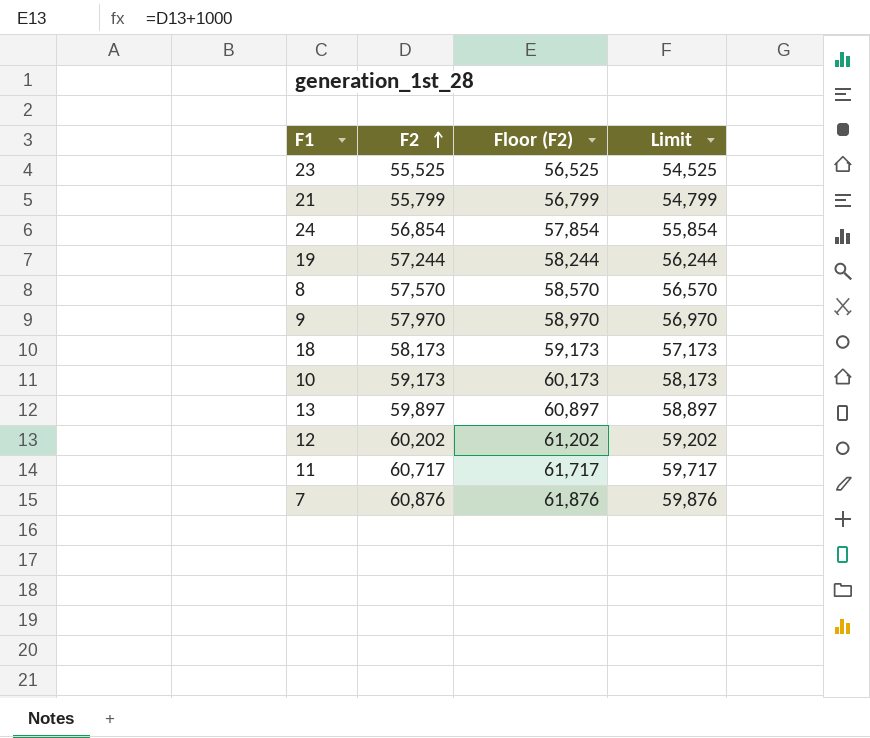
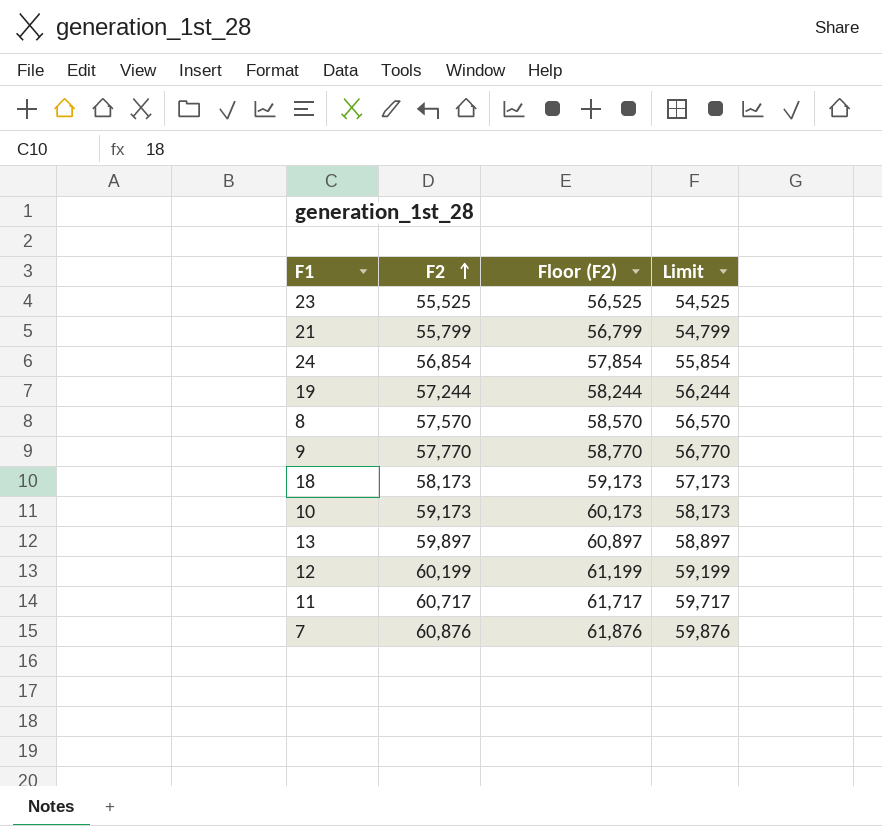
9 | F2: 57,970 -> 57,770
9 | Floor (F2): 58,970 -> 58,770
9 | Limit: 56,970 -> 56,770
12 | F2: 60,202 -> 60,199
12 | Floor (F2): 61,202 -> 61,199
12 | Limit: 59,202 -> 59,199

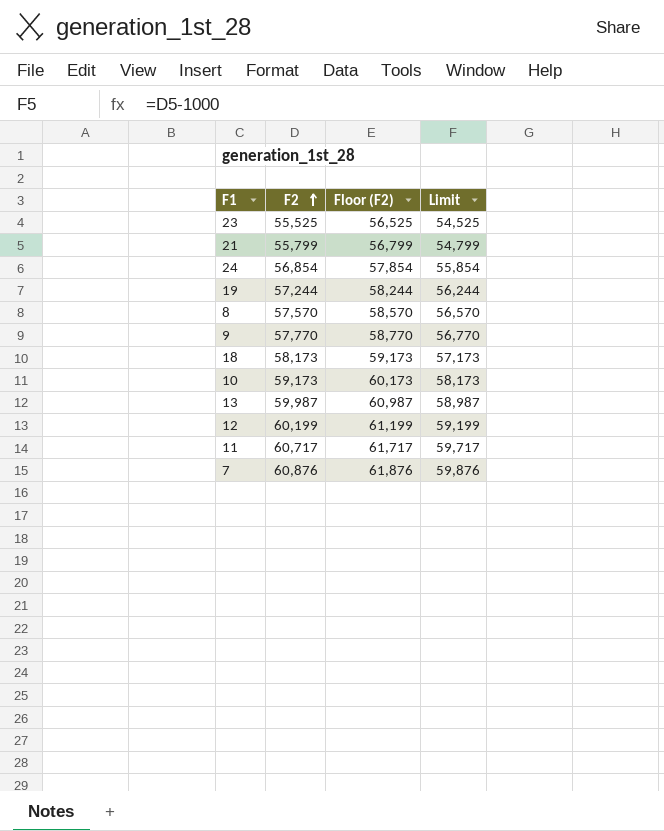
13 | F2: 59,897 -> 59,987
13 | Floor (F2): 60,897 -> 60,987
13 | Limit: 58,897 -> 58,987

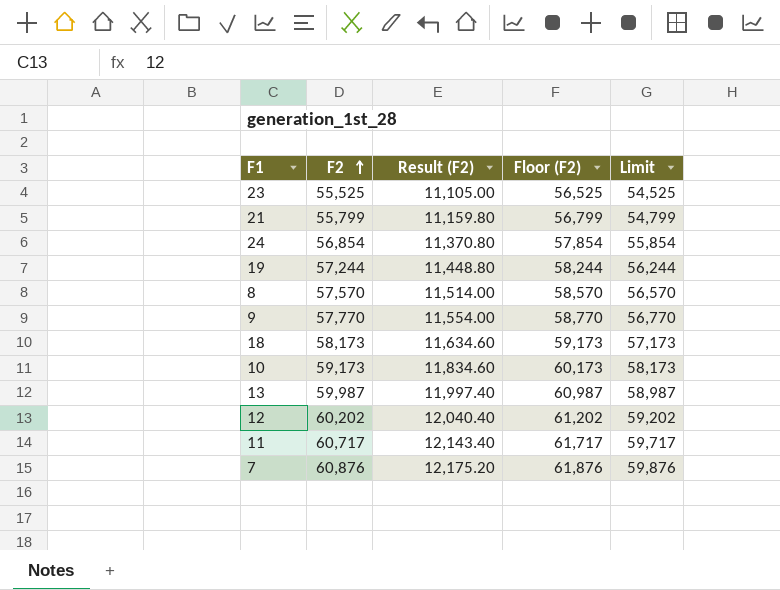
column Result (F2) | formula: none -> [F2] * 0.2
12 | F2: 60,199 -> 60,202
12 | Floor (F2): 61,199 -> 61,202
12 | Limit: 59,199 -> 59,202

